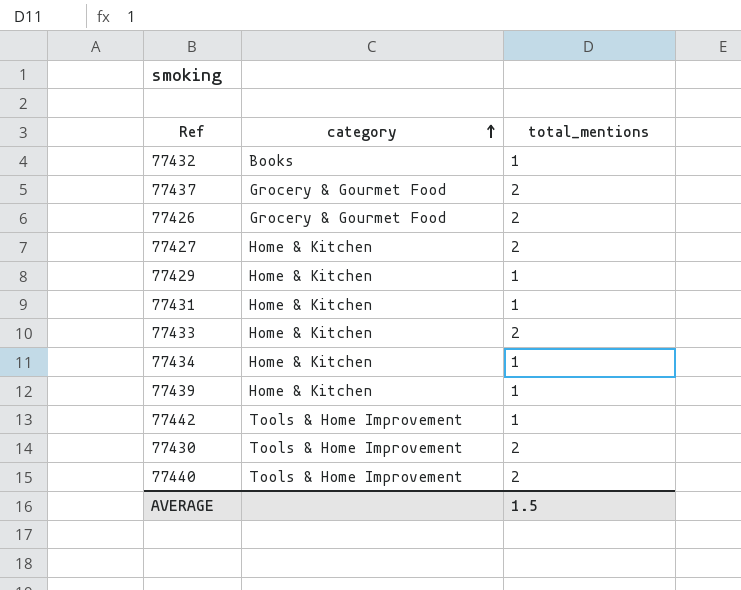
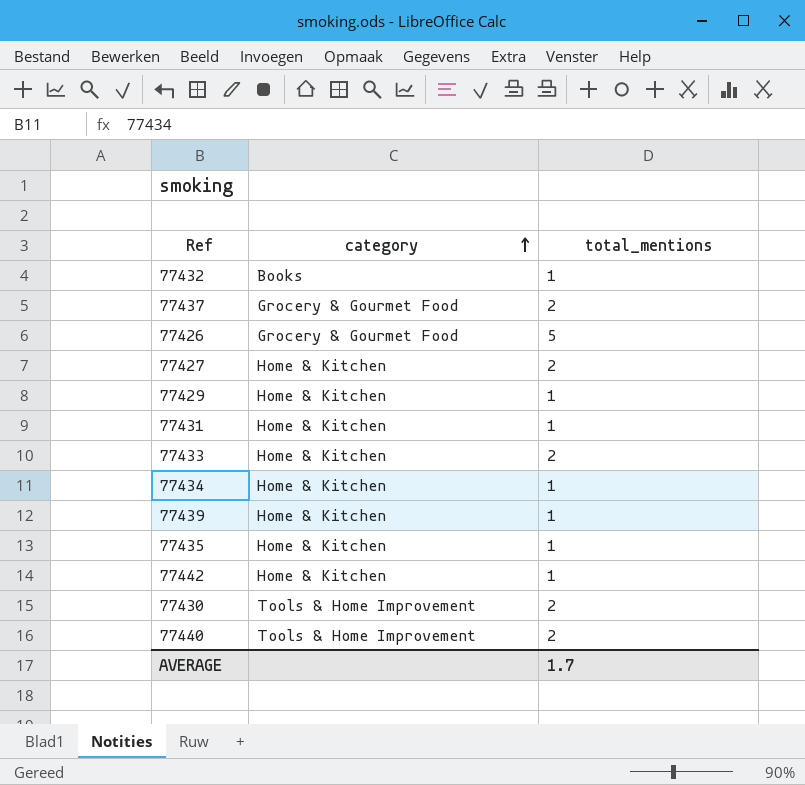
77426 | total_mentions: 2 -> 5
row 77435: none -> Home & Kitchen | 1
77442 | category: Tools & Home Improvement -> Home & Kitchen
AVERAGE | total_mentions: 1.5 -> 1.7

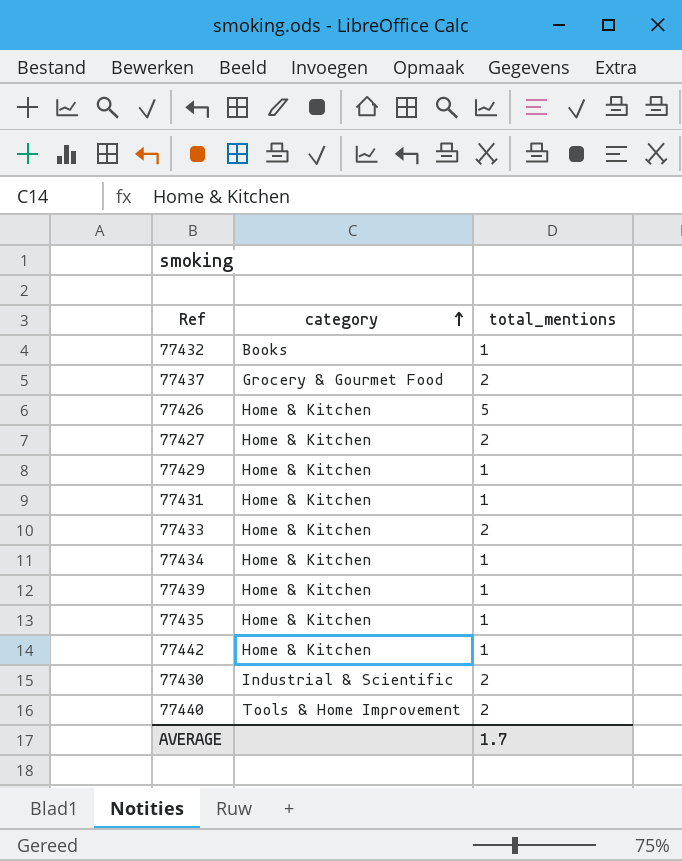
77426 | category: Grocery & Gourmet Food -> Home & Kitchen
77430 | category: Tools & Home Improvement -> Industrial & Scientific

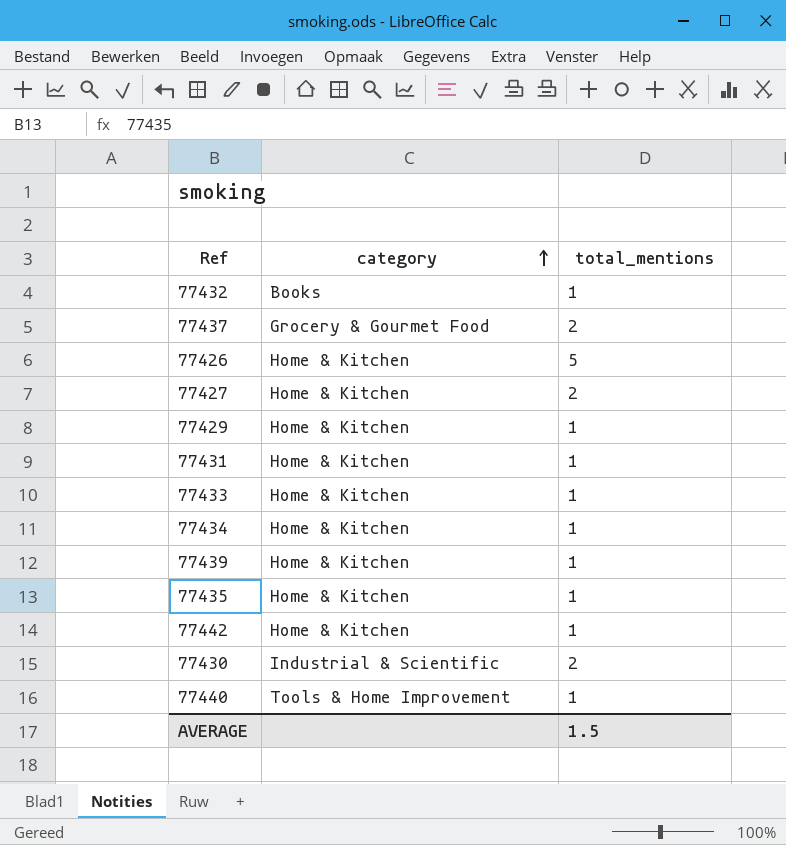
77433 | total_mentions: 2 -> 1
77440 | total_mentions: 2 -> 1
AVERAGE | total_mentions: 1.7 -> 1.5

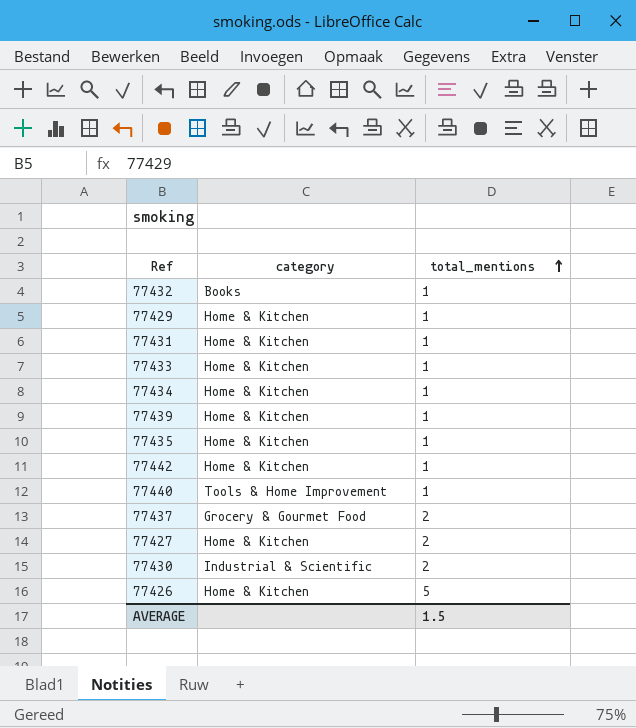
row order: category ascending -> total_mentions ascending

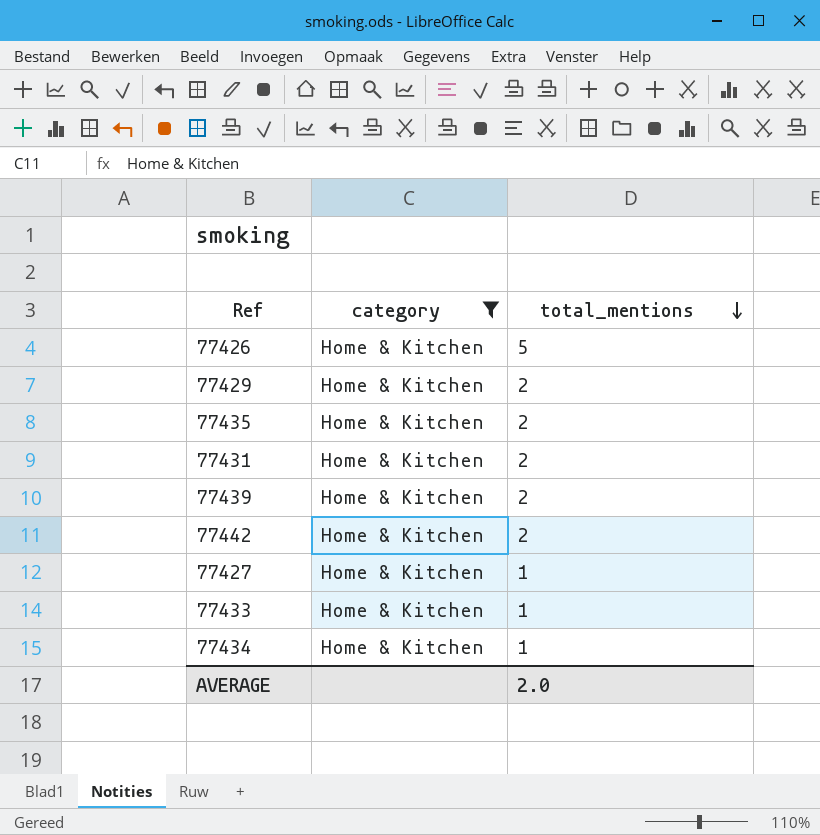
filter: none -> category = Home & Kitchen
row order: total_mentions ascending -> total_mentions descending
77429 | total_mentions: 1 -> 2
77435 | total_mentions: 1 -> 2
77431 | total_mentions: 1 -> 2
77439 | total_mentions: 1 -> 2
77442 | total_mentions: 1 -> 2
77427 | total_mentions: 2 -> 1
AVERAGE | total_mentions: 1.5 -> 2.0

